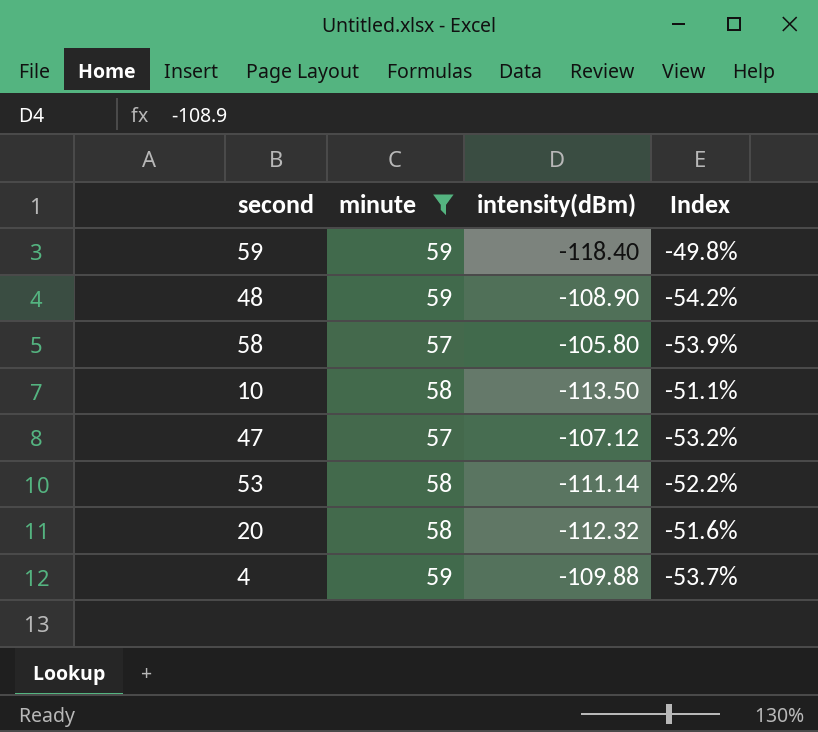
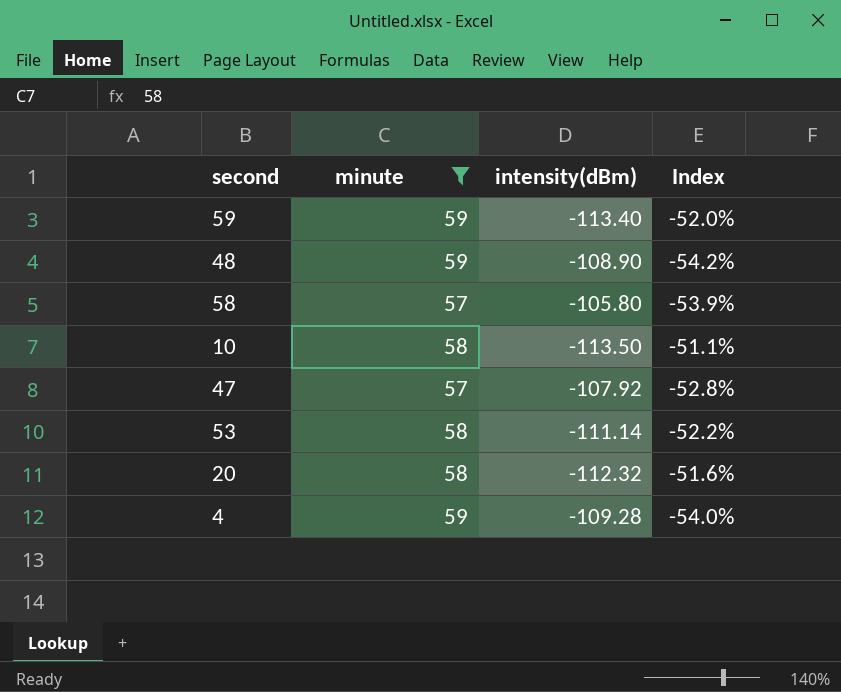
59 | intensity(dBm): -118.40 -> -113.40
59 | Index: -49.8% -> -52.0%
47 | intensity(dBm): -107.12 -> -107.92
47 | Index: -53.2% -> -52.8%
4 | intensity(dBm): -109.88 -> -109.28
4 | Index: -53.7% -> -54.0%

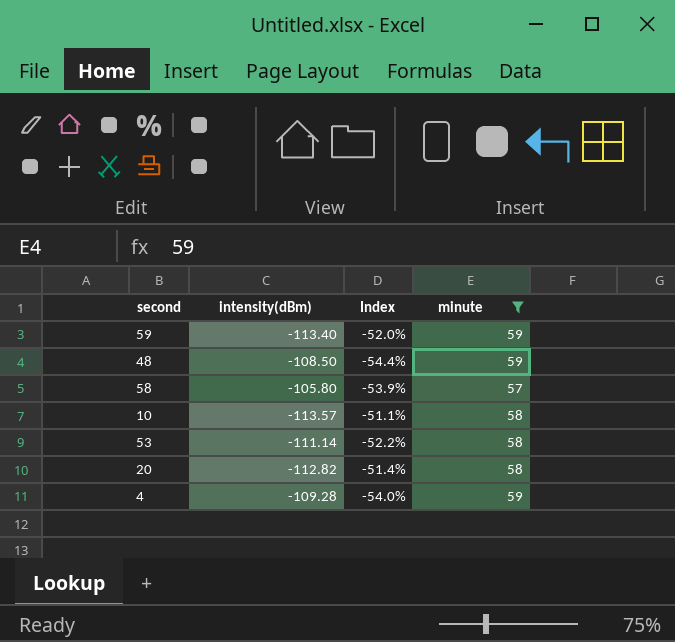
column minute | position: 2 -> 4
row 47: 57 | -107.92 | -52.8% -> none
48 | intensity(dBm): -108.90 -> -108.50
48 | Index: -54.2% -> -54.4%
10 | intensity(dBm): -113.50 -> -113.57
20 | intensity(dBm): -112.32 -> -112.82
20 | Index: -51.6% -> -51.4%

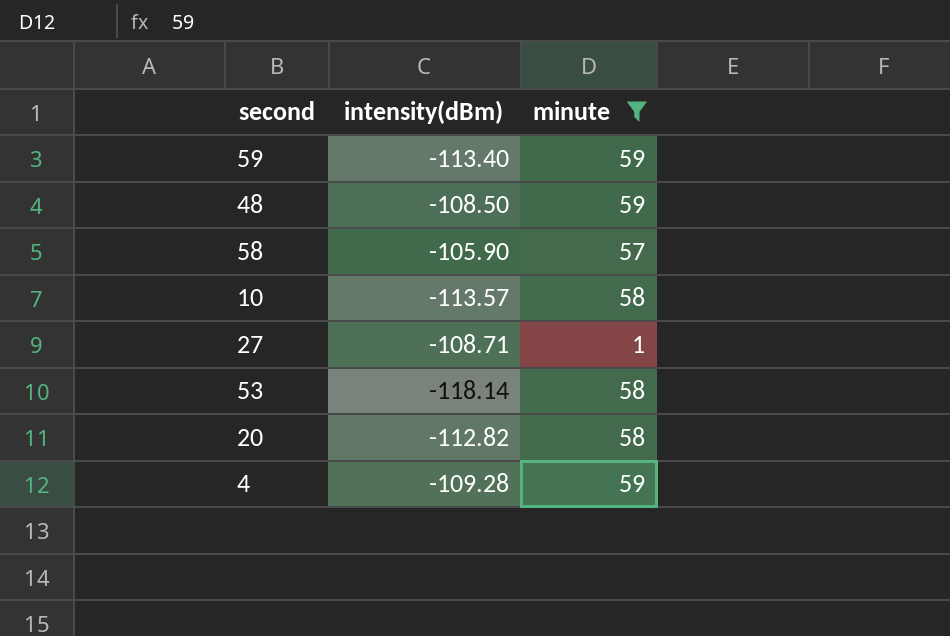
column Index | formula: [minute] / [intensity(dBm)] -> none
58 | intensity(dBm): -105.80 -> -105.90
row 27: none -> -108.71 | 1
53 | intensity(dBm): -111.14 -> -118.14

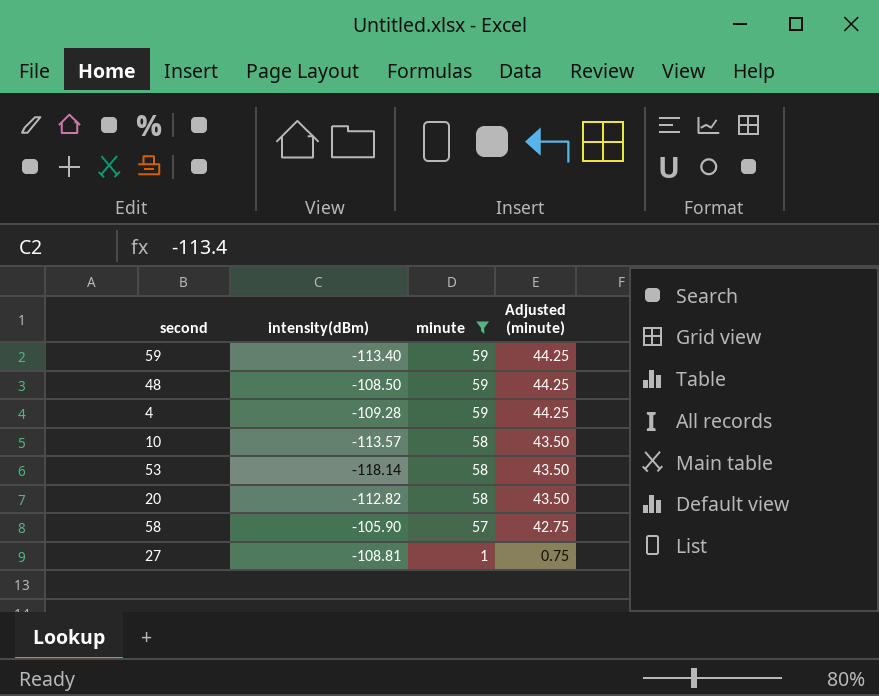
row order: none -> minute descending
column Adjusted (minute) | formula: none -> [minute] * 0.75
27 | intensity(dBm): -108.71 -> -108.81

